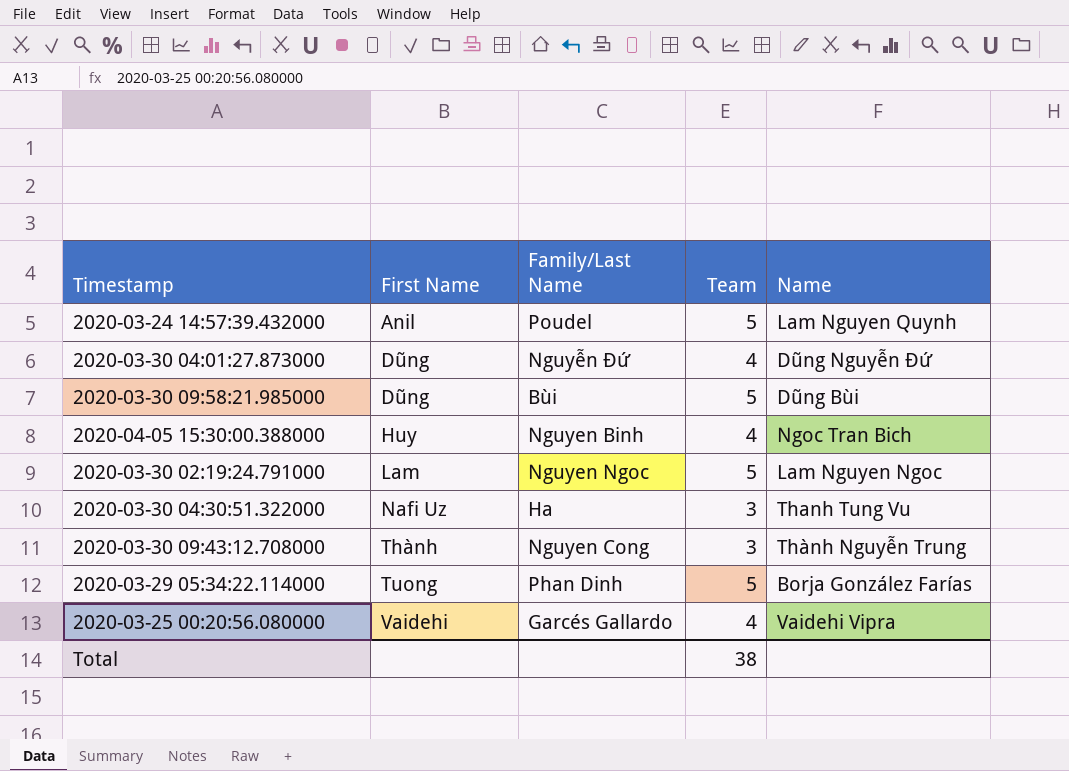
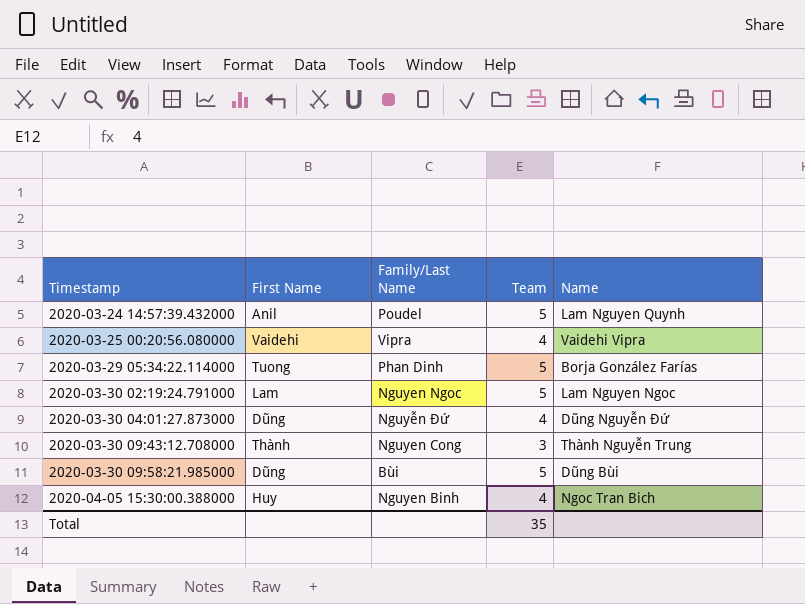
row order: First Name ascending -> Timestamp ascending
row 2020-03-30 04:30:51.322000: Nafi Uz | Ha | 3 | Thanh Tung Vu -> none
2020-03-25 00:20:56.080000 | Family/Last Name: Garcés Gallardo -> Vipra
Total | Team: 38 -> 35

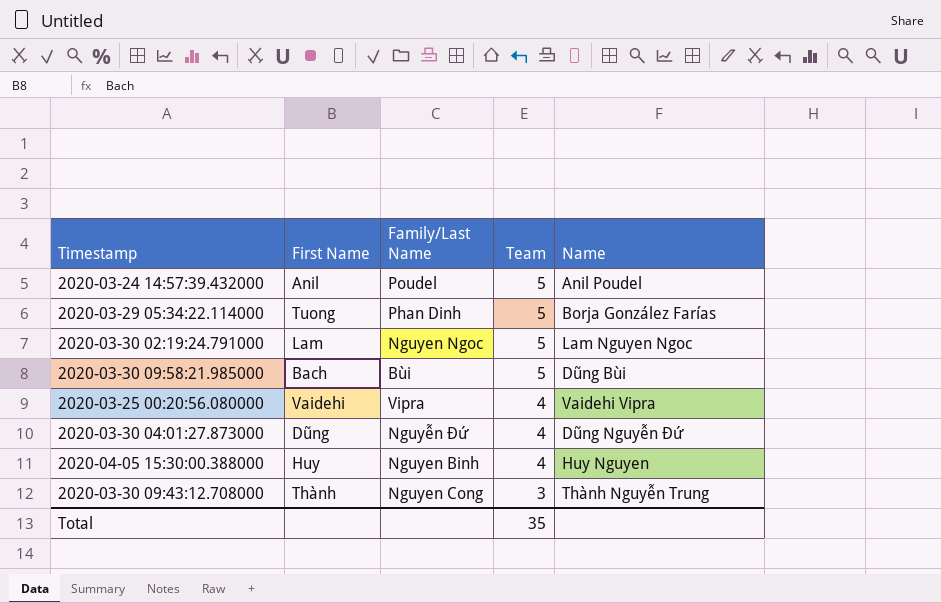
row order: Timestamp ascending -> Team descending
2020-03-24 14:57:39.432000 | Name: Lam Nguyen Quynh -> Anil Poudel
2020-03-30 09:58:21.985000 | First Name: Dũng -> Bach
2020-04-05 15:30:00.388000 | Name: Ngoc Tran Bich -> Huy Nguyen

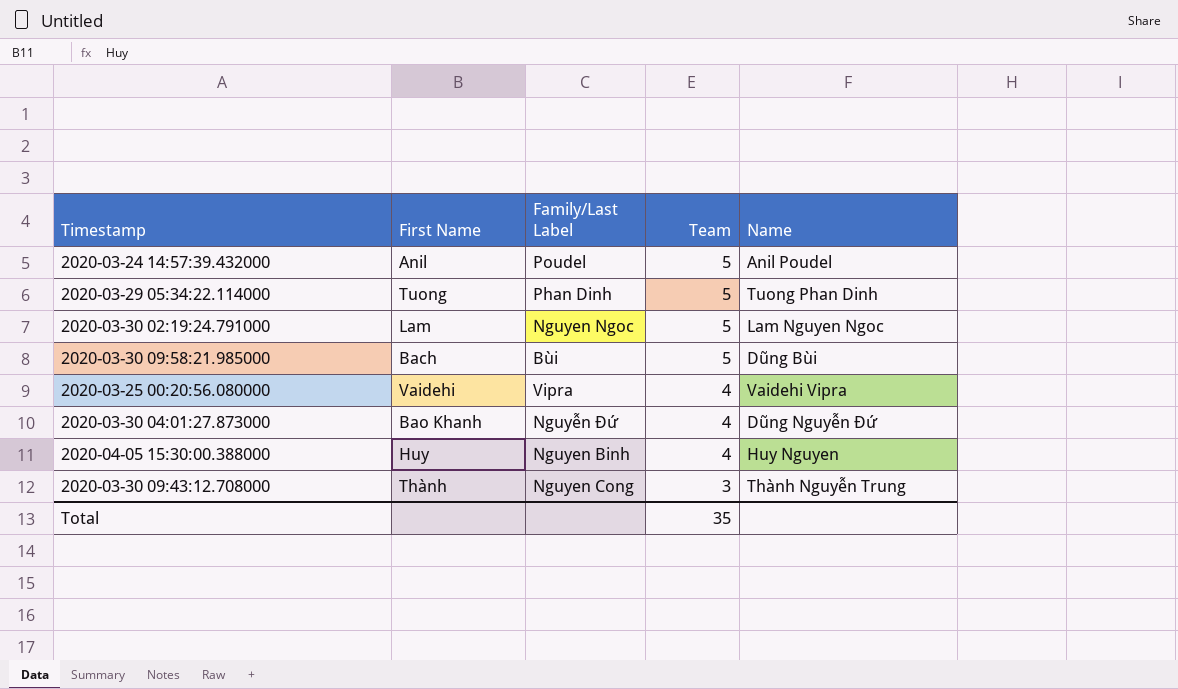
column name: Family/Last Name -> Family/Last Label
2020-03-29 05:34:22.114000 | Name: Borja González Farías -> Tuong Phan Dinh
2020-03-30 04:01:27.873000 | First Name: Dũng -> Bao Khanh

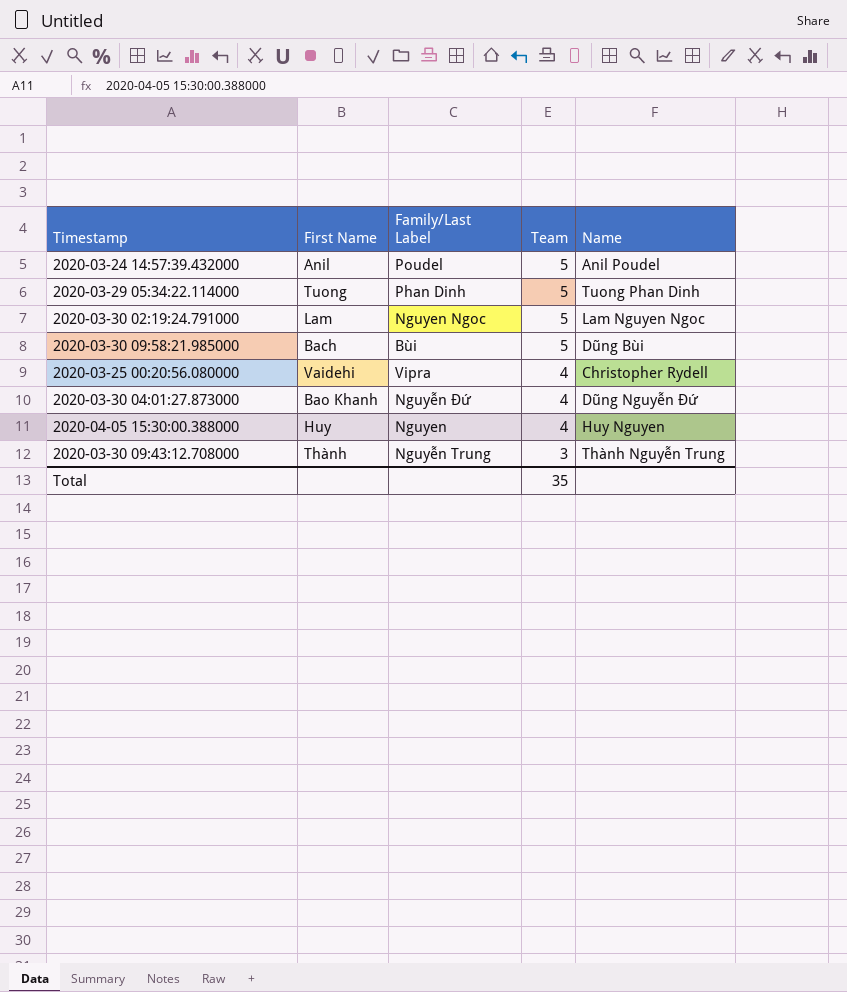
2020-03-25 00:20:56.080000 | Name: Vaidehi Vipra -> Christopher Rydell
2020-04-05 15:30:00.388000 | Family/Last Label: Nguyen Binh -> Nguyen
2020-03-30 09:43:12.708000 | Family/Last Label: Nguyen Cong -> Nguyễn Trung

